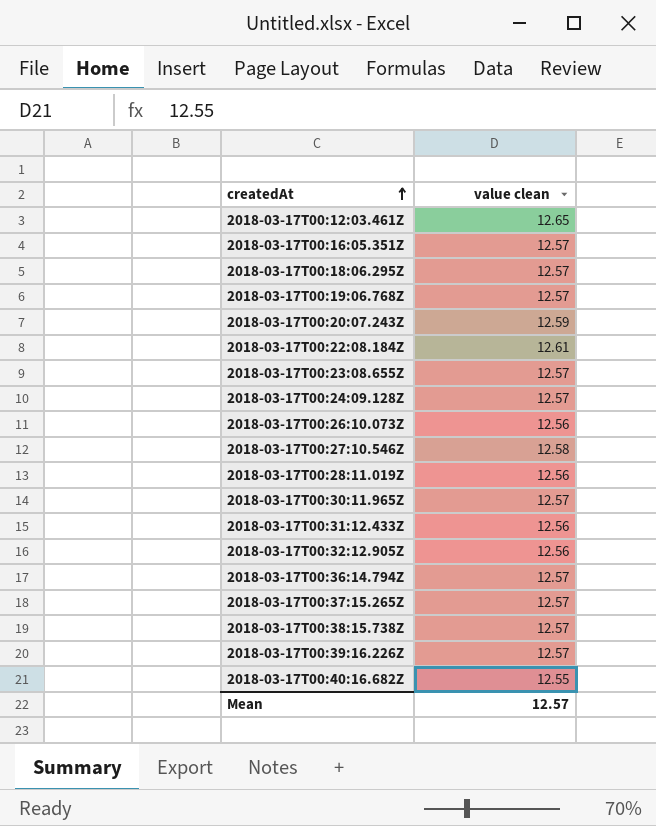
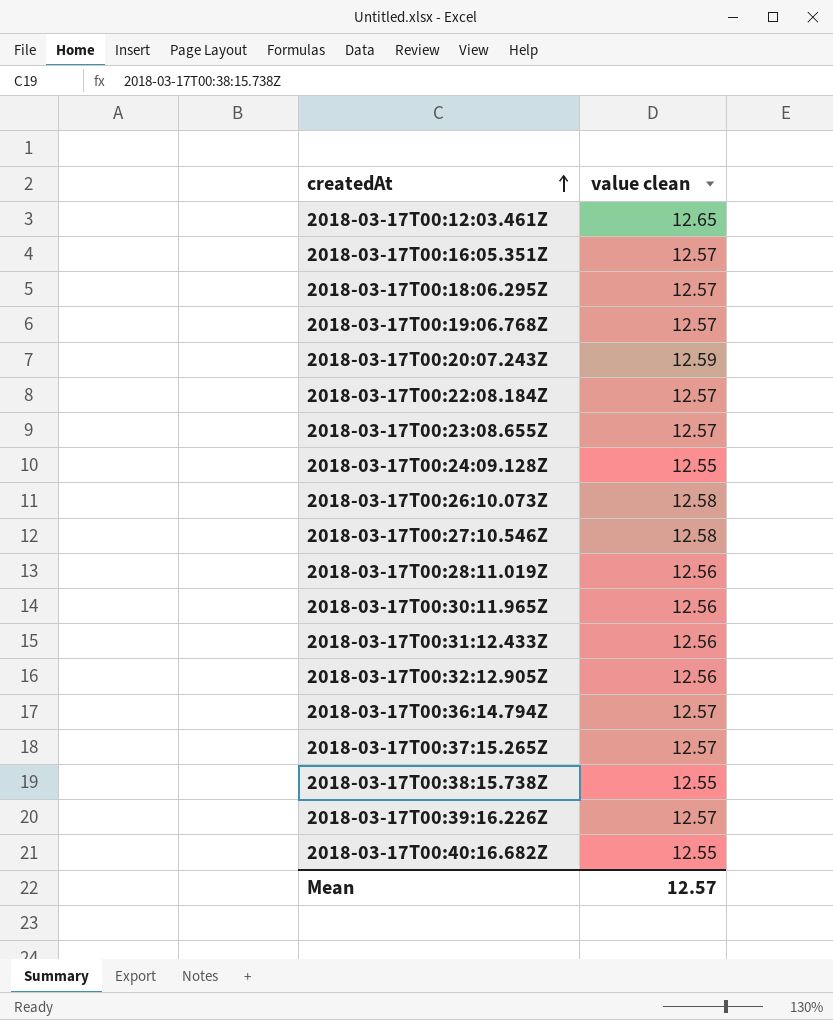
2018-03-17T00:22:08.184Z | value clean: 12.61 -> 12.57
2018-03-17T00:24:09.128Z | value clean: 12.57 -> 12.55
2018-03-17T00:26:10.073Z | value clean: 12.56 -> 12.58
2018-03-17T00:30:11.965Z | value clean: 12.57 -> 12.56
2018-03-17T00:38:15.738Z | value clean: 12.57 -> 12.55

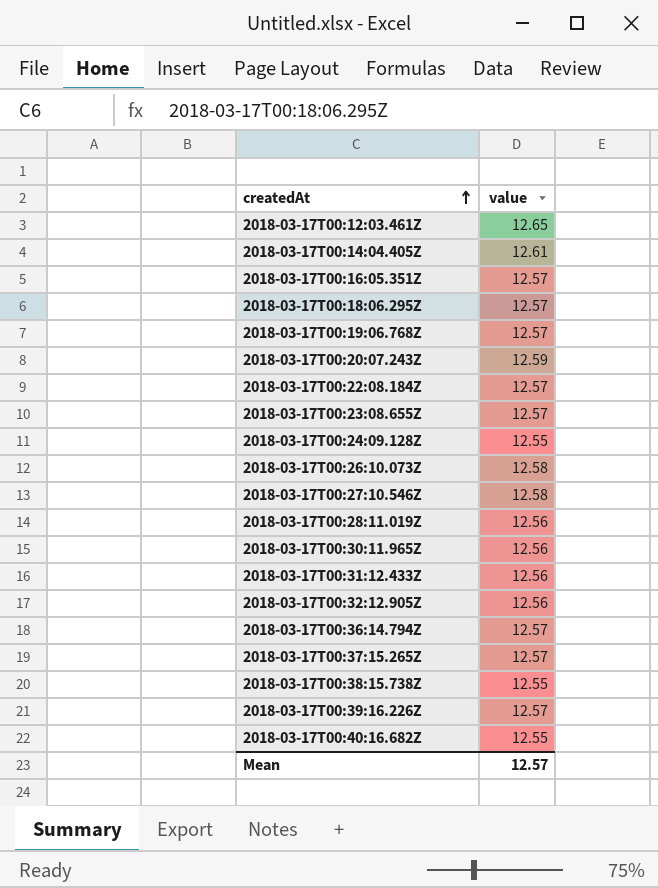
column name: value clean -> value
row 2018-03-17T00:14:04.405Z: none -> 12.61

